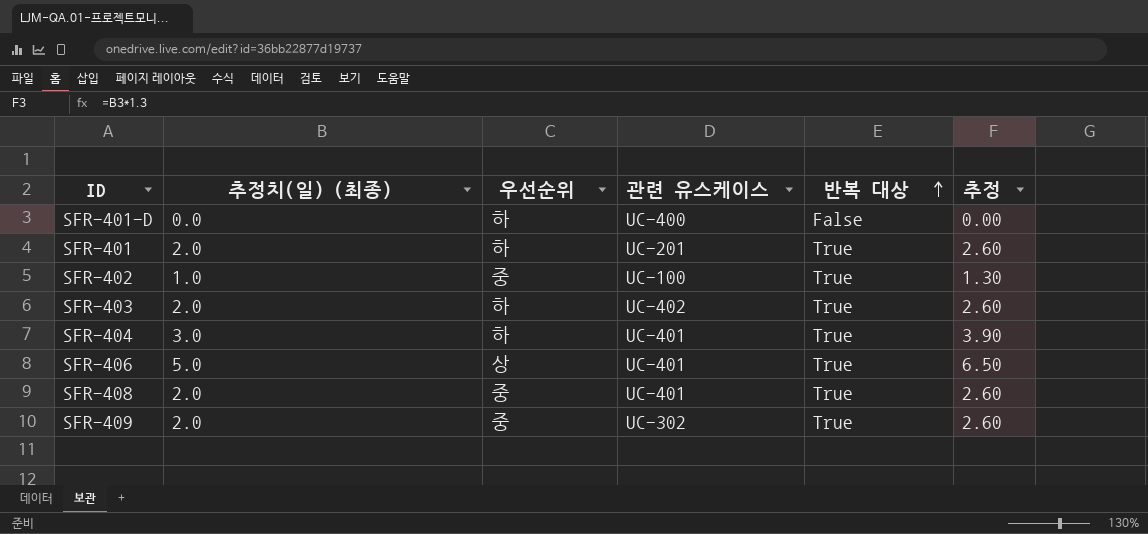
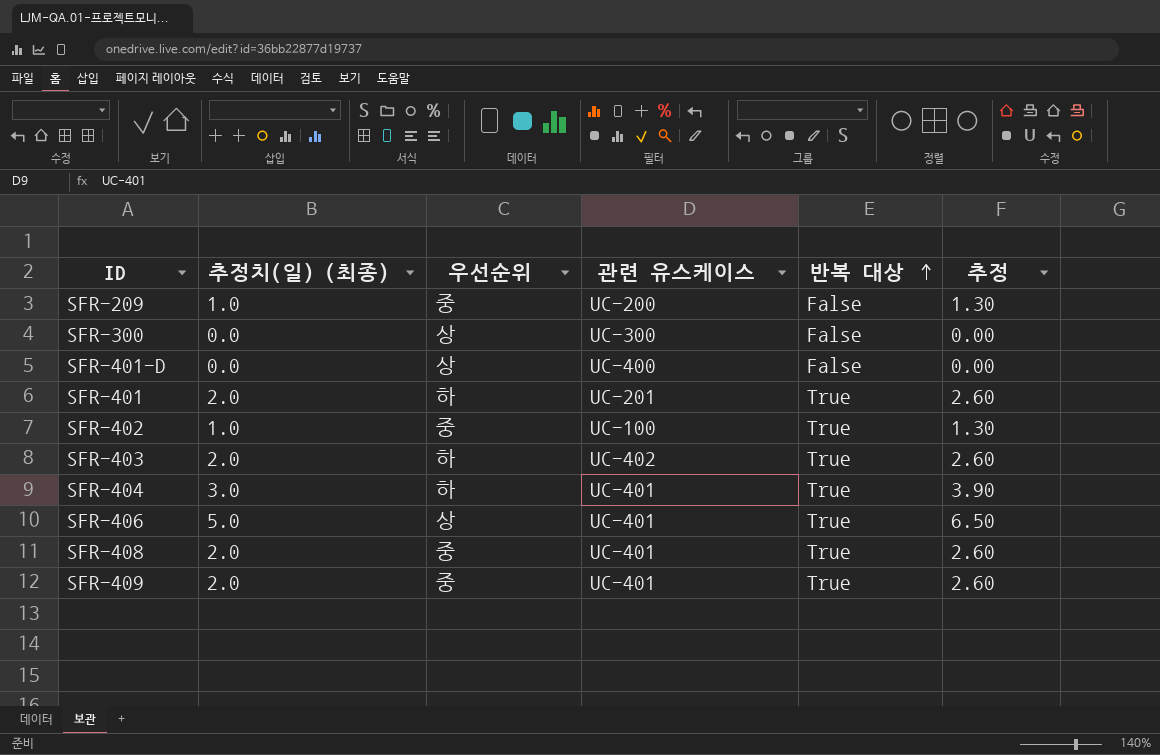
row SFR-209: none -> 1.0 | 중 | UC-200 | False | 1.30
row SFR-300: none -> 0.0 | 상 | UC-300 | False | 0.00
SFR-401-D | 우선순위: 하 -> 상
SFR-409 | 관련 유스케이스: UC-302 -> UC-401

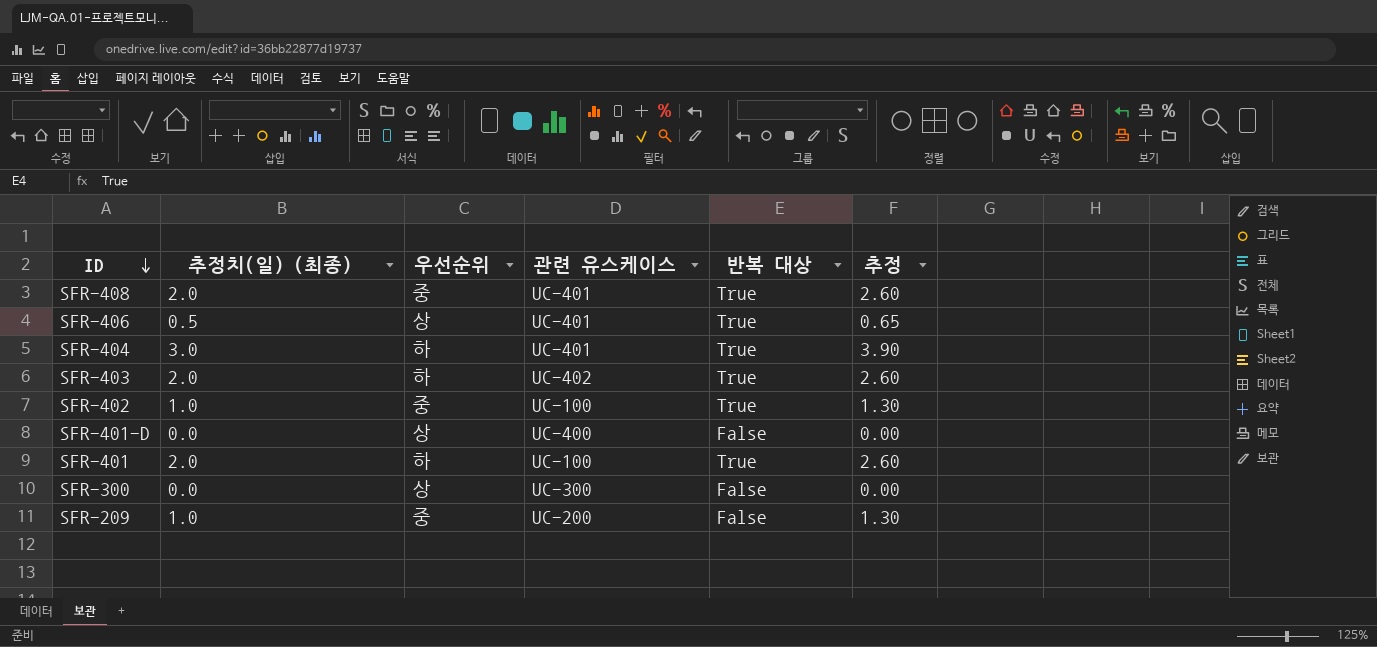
row order: 반복 대상 ascending -> ID descending
row SFR-409: 2.0 | 중 | UC-401 | True | 2.60 -> none
SFR-406 | 추정치(일) (최종): 5.0 -> 0.5
SFR-406 | 추정: 6.50 -> 0.65
SFR-401 | 관련 유스케이스: UC-201 -> UC-100

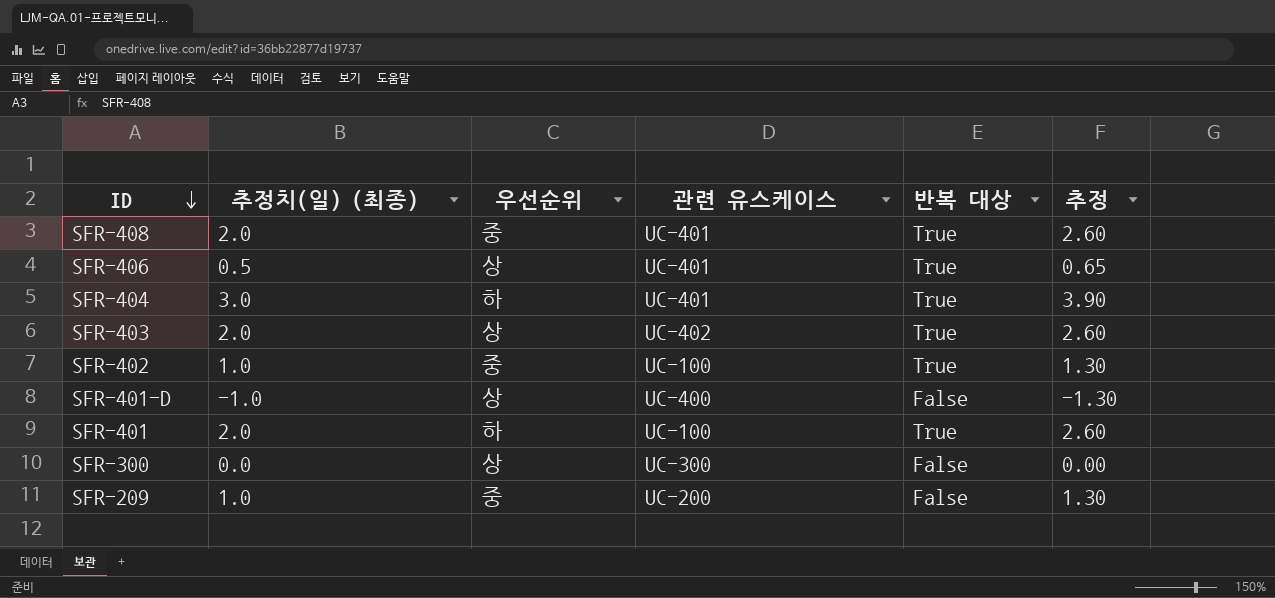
SFR-403 | 우선순위: 하 -> 상
SFR-401-D | 추정치(일) (최종): 0.0 -> -1.0
SFR-401-D | 추정: 0.00 -> -1.30

